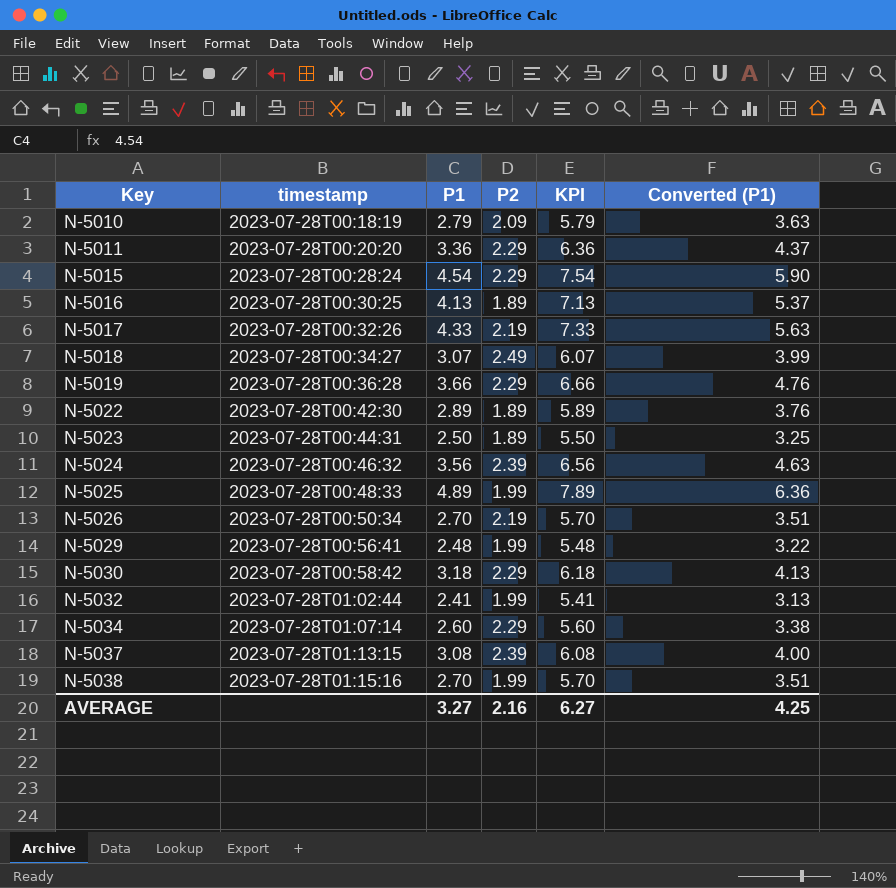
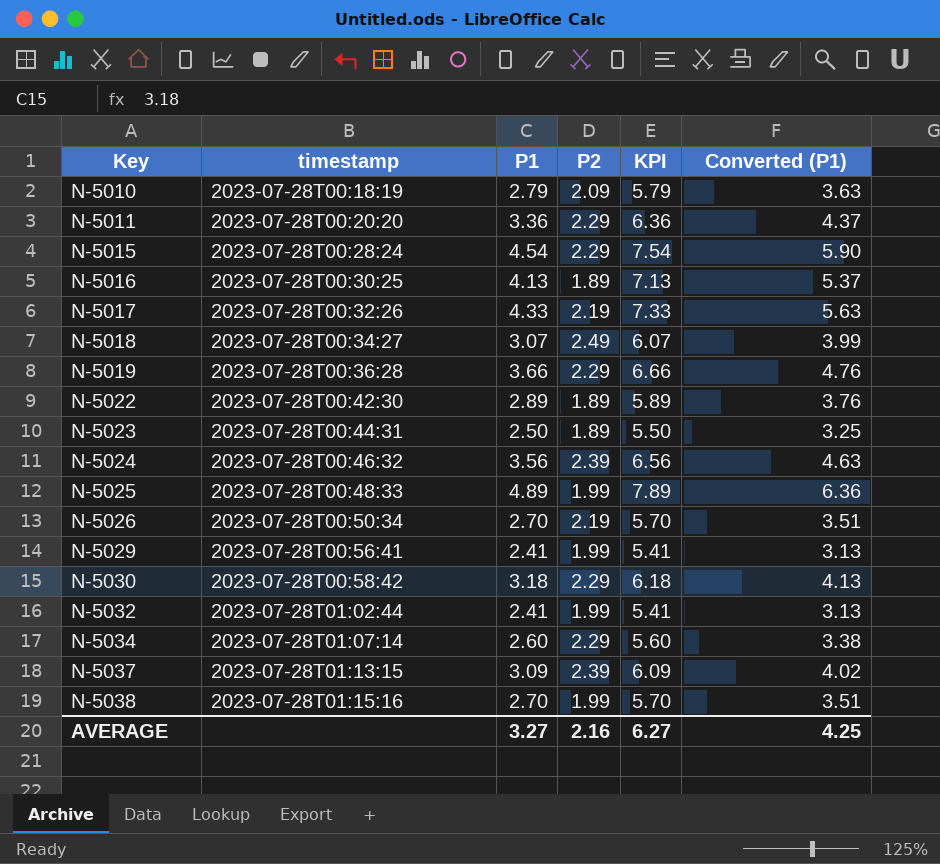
N-5029 | P1: 2.48 -> 2.41
N-5029 | KPI: 5.48 -> 5.41
N-5029 | Converted (P1): 3.22 -> 3.13
N-5037 | P1: 3.08 -> 3.09
N-5037 | KPI: 6.08 -> 6.09
N-5037 | Converted (P1): 4.00 -> 4.02

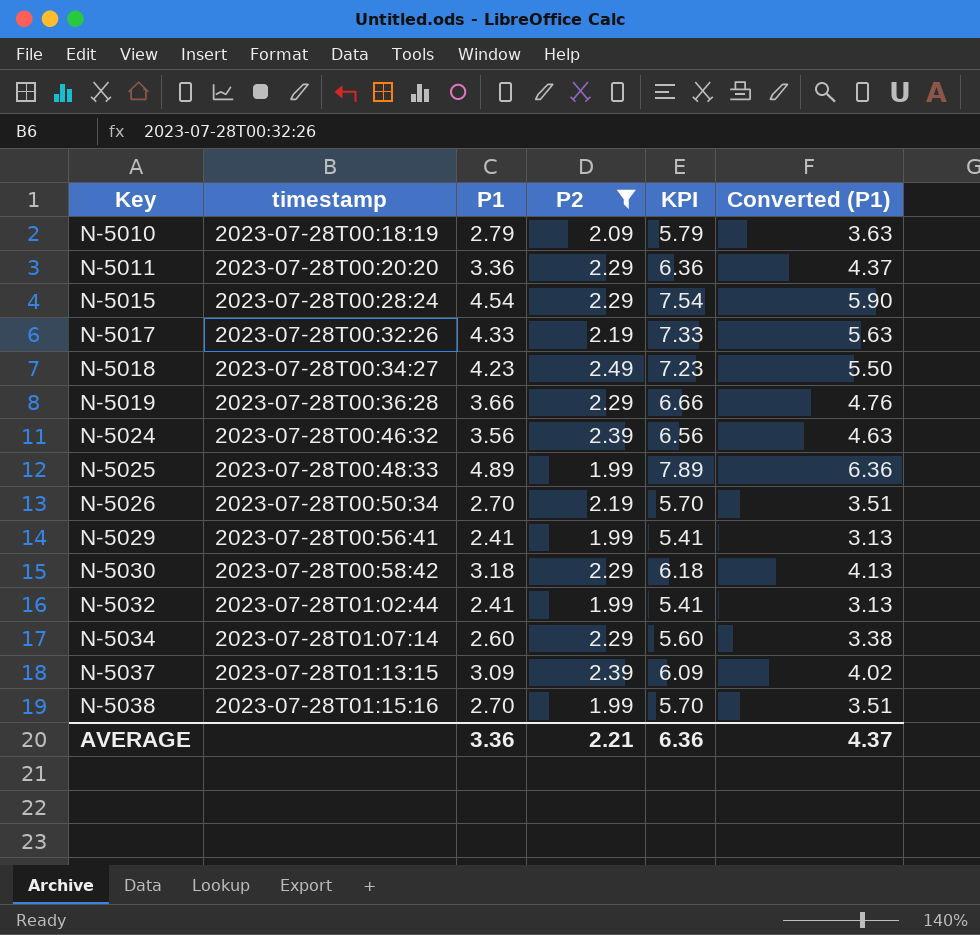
filter: none -> P2 != 1.89
N-5018 | P1: 3.07 -> 4.23
N-5018 | KPI: 6.07 -> 7.23
N-5018 | Converted (P1): 3.99 -> 5.50
AVERAGE | P1: 3.27 -> 3.36
AVERAGE | P2: 2.16 -> 2.21
AVERAGE | KPI: 6.27 -> 6.36
AVERAGE | Converted (P1): 4.25 -> 4.37

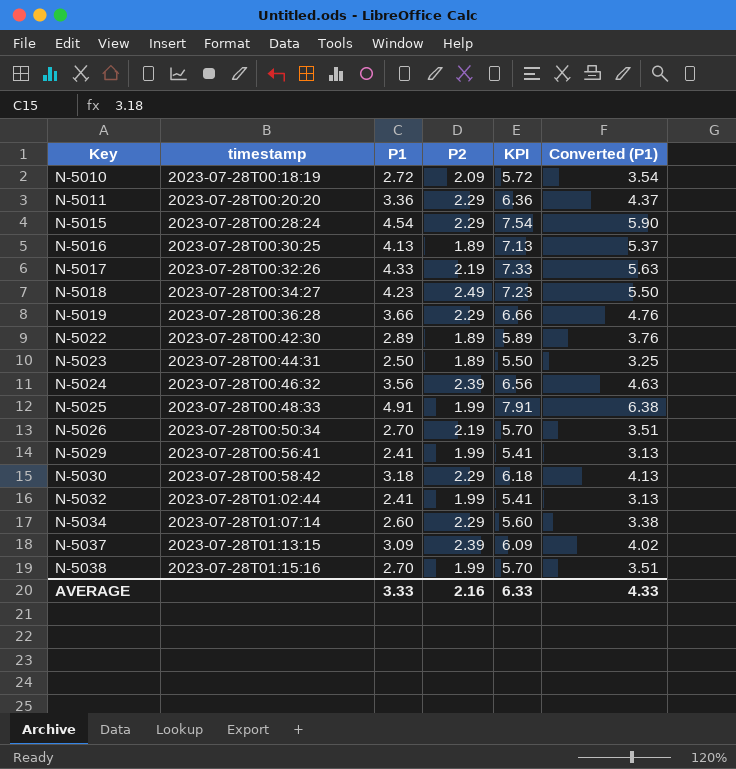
filter: P2 != 1.89 -> none
N-5010 | P1: 2.79 -> 2.72
N-5010 | KPI: 5.79 -> 5.72
N-5010 | Converted (P1): 3.63 -> 3.54
N-5025 | P1: 4.89 -> 4.91
N-5025 | KPI: 7.89 -> 7.91
N-5025 | Converted (P1): 6.36 -> 6.38
AVERAGE | P1: 3.36 -> 3.33
AVERAGE | P2: 2.21 -> 2.16
AVERAGE | KPI: 6.36 -> 6.33
AVERAGE | Converted (P1): 4.37 -> 4.33

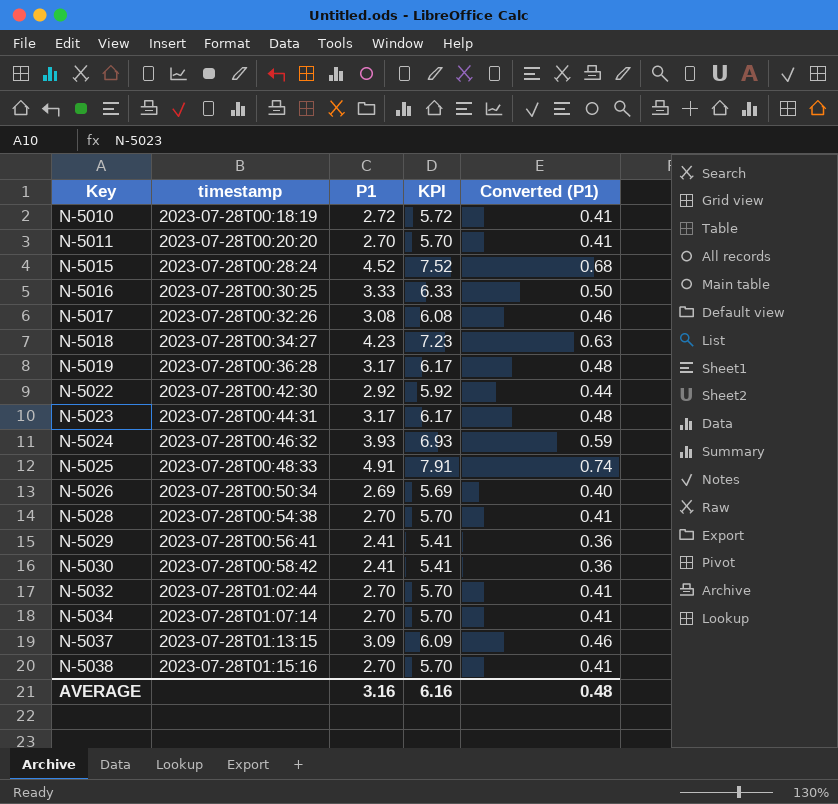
column P2 | position: 4 -> none
column Converted (P1) | formula: [P1] * 1.3 -> [P1] * 0.15
N-5011 | P1: 3.36 -> 2.70
N-5011 | KPI: 6.36 -> 5.70
N-5015 | P1: 4.54 -> 4.52
N-5015 | KPI: 7.54 -> 7.52
N-5016 | P1: 4.13 -> 3.33
N-5016 | KPI: 7.13 -> 6.33
N-5017 | P1: 4.33 -> 3.08
N-5017 | KPI: 7.33 -> 6.08
N-5019 | P1: 3.66 -> 3.17
N-5019 | KPI: 6.66 -> 6.17
N-5022 | P1: 2.89 -> 2.92
N-5022 | KPI: 5.89 -> 5.92
N-5023 | P1: 2.50 -> 3.17
N-5023 | KPI: 5.50 -> 6.17
N-5024 | P1: 3.56 -> 3.93
N-5024 | KPI: 6.56 -> 6.93
N-5026 | P1: 2.70 -> 2.69
N-5026 | KPI: 5.70 -> 5.69
row N-5028: none -> 2023-07-28T00:54:38 | 2.70 | 5.70 | 0.41
N-5030 | P1: 3.18 -> 2.41
N-5030 | KPI: 6.18 -> 5.41
N-5032 | P1: 2.41 -> 2.70
N-5032 | KPI: 5.41 -> 5.70
N-5034 | P1: 2.60 -> 2.70
N-5034 | KPI: 5.60 -> 5.70
AVERAGE | P1: 3.33 -> 3.16
AVERAGE | KPI: 6.33 -> 6.16
AVERAGE | Converted (P1): 4.33 -> 0.48

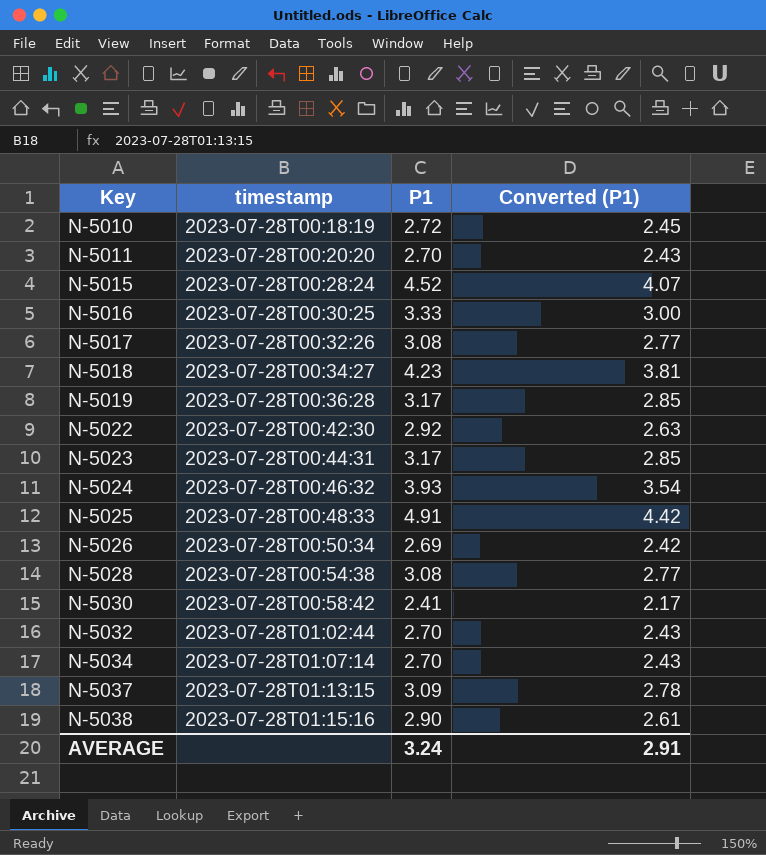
column KPI | formula: [P1] + 3 -> none
column Converted (P1) | formula: [P1] * 0.15 -> [P1] * 0.9
row N-5029: 2023-07-28T00:56:41 | 2.41 | 5.41 | 0.36 -> none
N-5028 | P1: 2.70 -> 3.08
N-5038 | P1: 2.70 -> 2.90
AVERAGE | P1: 3.16 -> 3.24
AVERAGE | Converted (P1): 0.48 -> 2.91

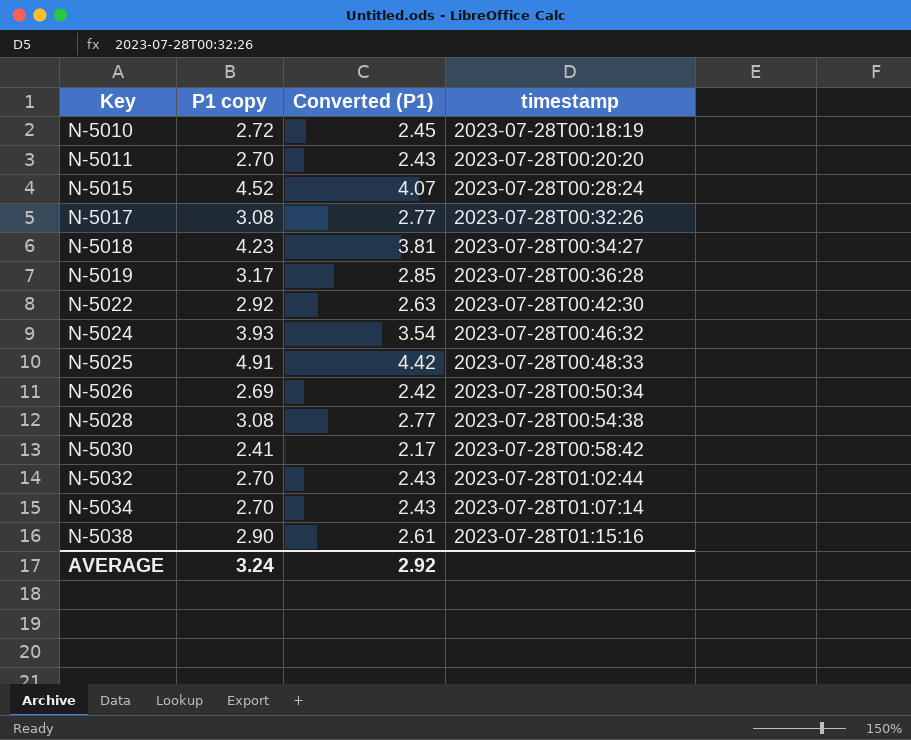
column name: P1 -> P1 copy
column timestamp | position: 2 -> 4
row N-5016: 2023-07-28T00:30:25 | 3.33 | 3.00 -> none
row N-5023: 2023-07-28T00:44:31 | 3.17 | 2.85 -> none
row N-5037: 2023-07-28T01:13:15 | 3.09 | 2.78 -> none
AVERAGE | Converted (P1): 2.91 -> 2.92

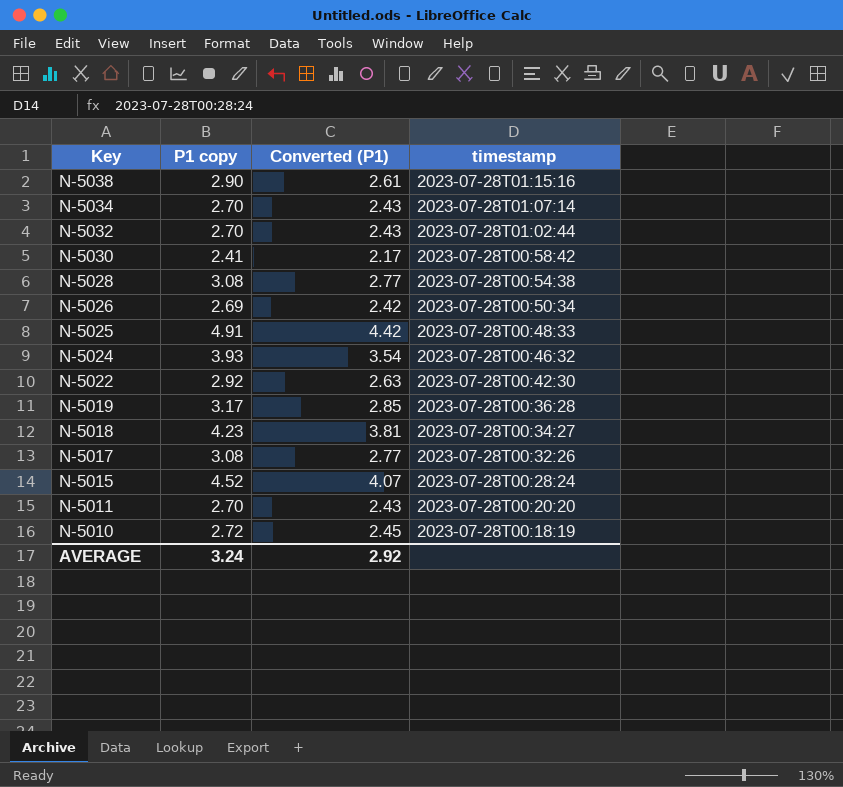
row order: Key ascending -> Key descending

